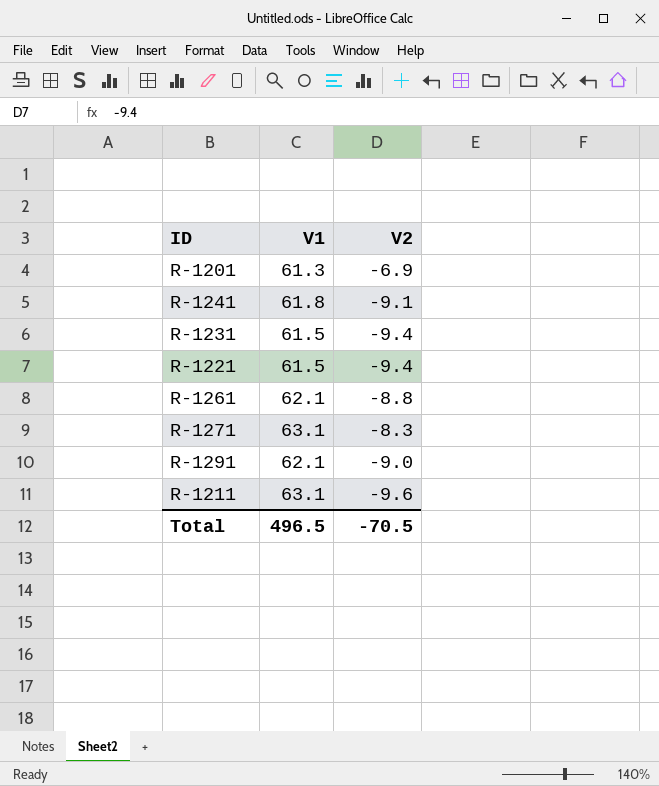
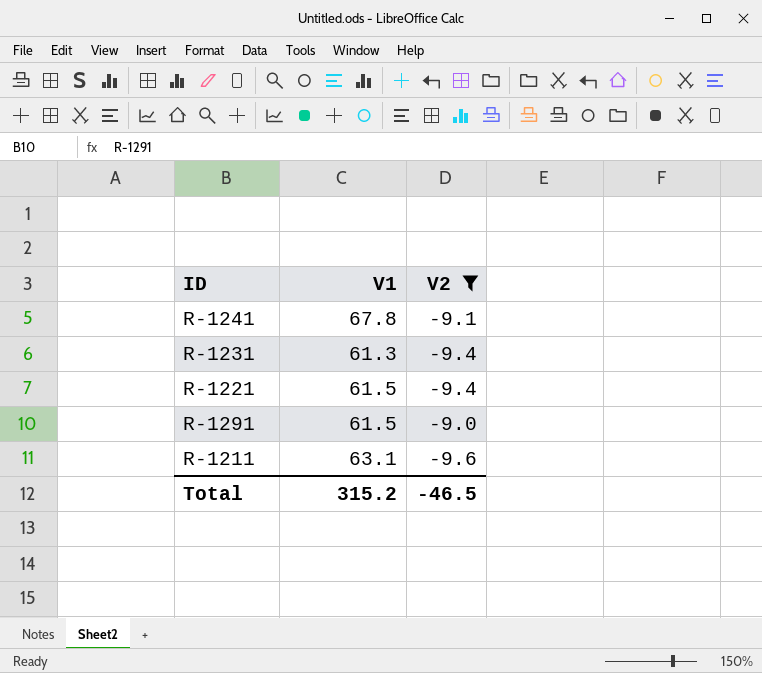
filter: none -> V2 <= -9.0
R-1241 | V1: 61.8 -> 67.8
R-1231 | V1: 61.5 -> 61.3
R-1291 | V1: 62.1 -> 61.5
Total | V1: 496.5 -> 315.2
Total | V2: -70.5 -> -46.5

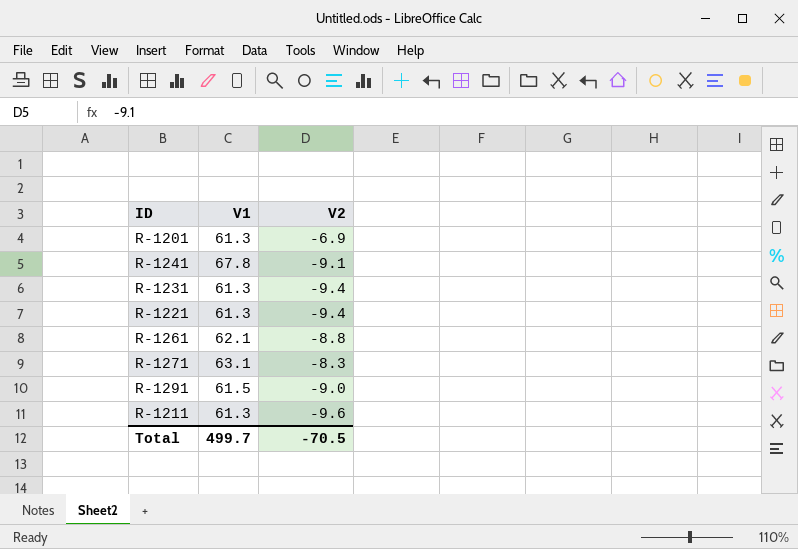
filter: V2 <= -9.0 -> none
R-1221 | V1: 61.5 -> 61.3
R-1211 | V1: 63.1 -> 61.3
Total | V1: 315.2 -> 499.7
Total | V2: -46.5 -> -70.5

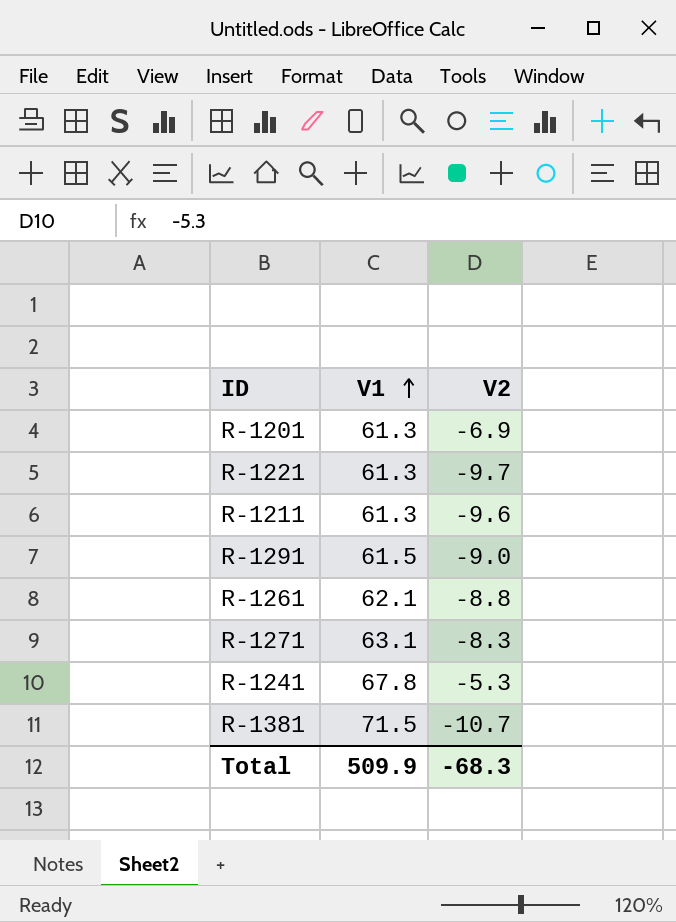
row order: none -> V1 ascending
row R-1231: 61.3 | -9.4 -> none
R-1221 | V2: -9.4 -> -9.7
R-1241 | V2: -9.1 -> -5.3
row R-1381: none -> 71.5 | -10.7
Total | V1: 499.7 -> 509.9
Total | V2: -70.5 -> -68.3

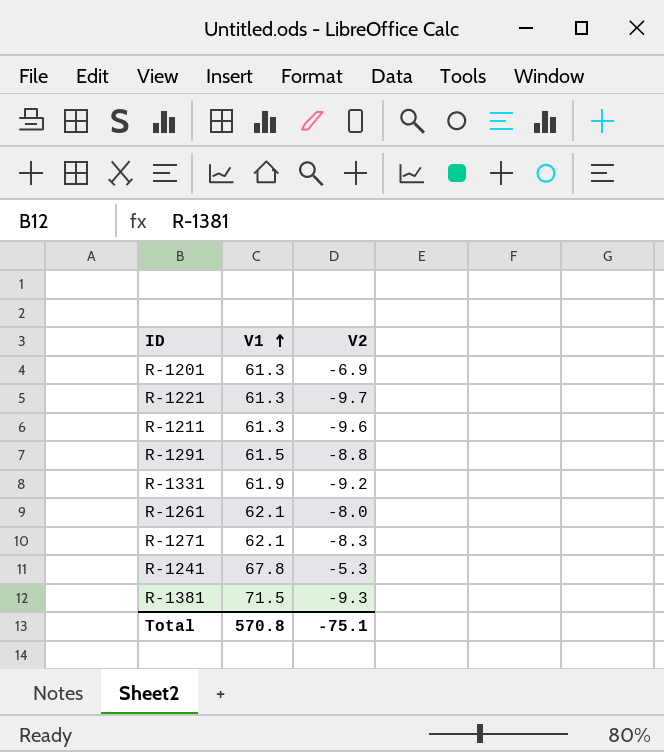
R-1291 | V2: -9.0 -> -8.8
row R-1331: none -> 61.9 | -9.2
R-1261 | V2: -8.8 -> -8.0
R-1271 | V1: 63.1 -> 62.1
R-1381 | V2: -10.7 -> -9.3
Total | V1: 509.9 -> 570.8
Total | V2: -68.3 -> -75.1

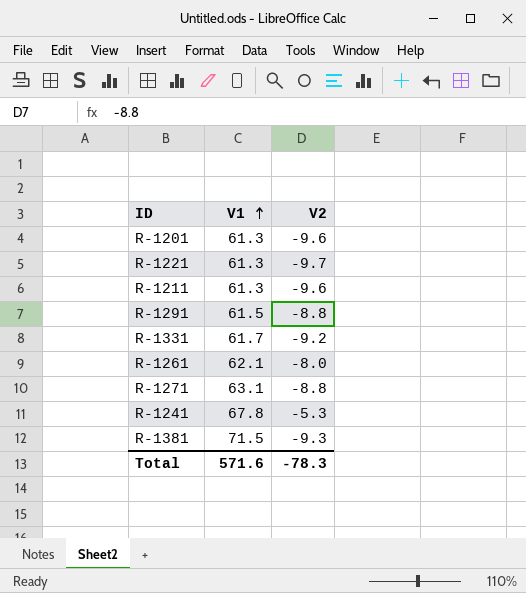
R-1201 | V2: -6.9 -> -9.6
R-1331 | V1: 61.9 -> 61.7
R-1271 | V1: 62.1 -> 63.1
R-1271 | V2: -8.3 -> -8.8
Total | V1: 570.8 -> 571.6
Total | V2: -75.1 -> -78.3

